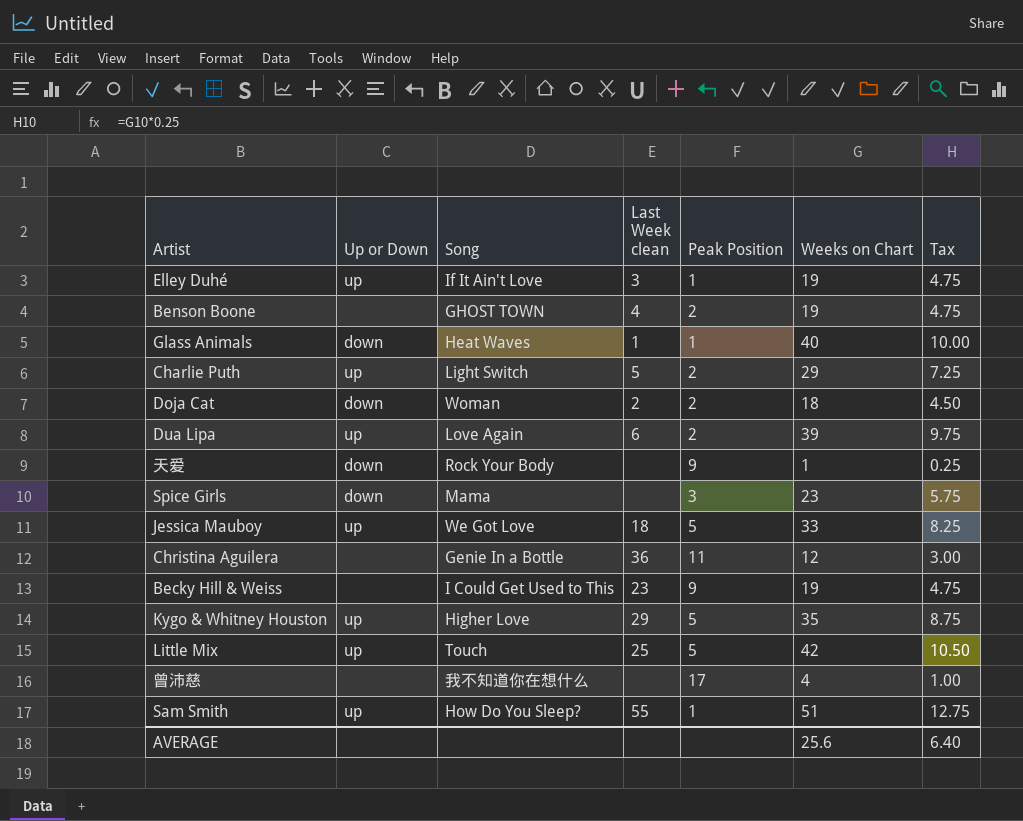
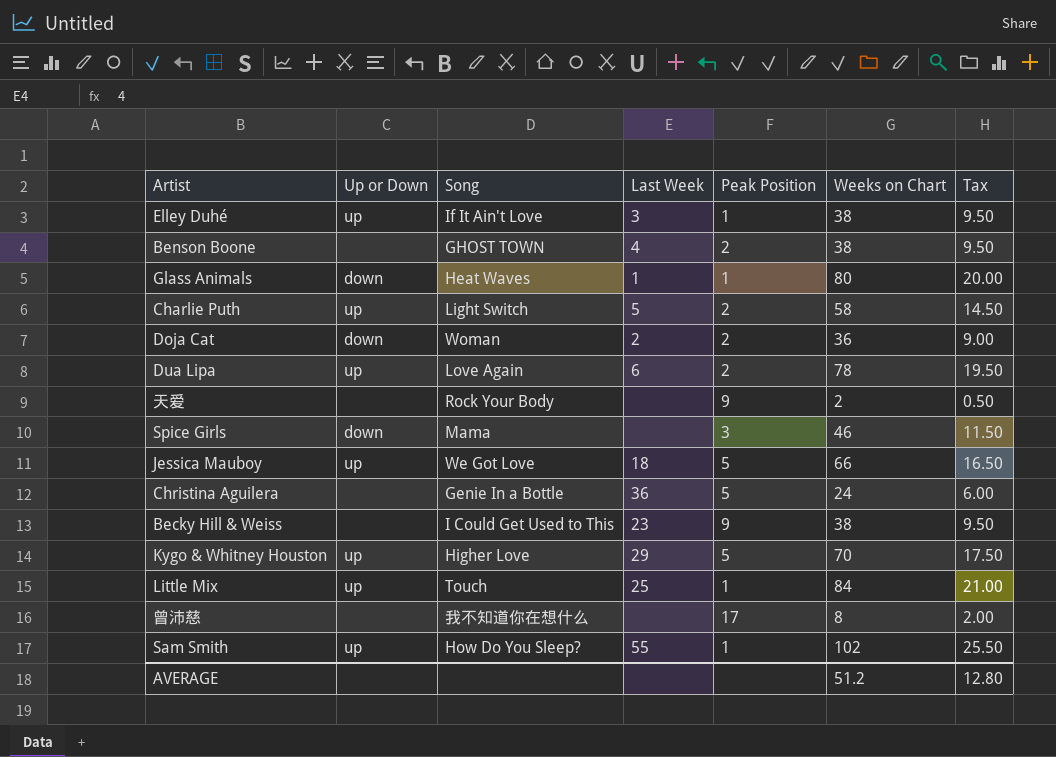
column name: Last Week clean -> Last Week
Elley Duhé | Weeks on Chart: 19 -> 38
Elley Duhé | Tax: 4.75 -> 9.50
Benson Boone | Weeks on Chart: 19 -> 38
Benson Boone | Tax: 4.75 -> 9.50
Glass Animals | Weeks on Chart: 40 -> 80
Glass Animals | Tax: 10.00 -> 20.00
Charlie Puth | Weeks on Chart: 29 -> 58
Charlie Puth | Tax: 7.25 -> 14.50
Doja Cat | Weeks on Chart: 18 -> 36
Doja Cat | Tax: 4.50 -> 9.00
Dua Lipa | Weeks on Chart: 39 -> 78
Dua Lipa | Tax: 9.75 -> 19.50
天爱 | Up or Down: down -> none
天爱 | Weeks on Chart: 1 -> 2
天爱 | Tax: 0.25 -> 0.50
Spice Girls | Weeks on Chart: 23 -> 46
Spice Girls | Tax: 5.75 -> 11.50
Jessica Mauboy | Weeks on Chart: 33 -> 66
Jessica Mauboy | Tax: 8.25 -> 16.50
Christina Aguilera | Peak Position: 11 -> 5
Christina Aguilera | Weeks on Chart: 12 -> 24
Christina Aguilera | Tax: 3.00 -> 6.00
Becky Hill & Weiss | Weeks on Chart: 19 -> 38
Becky Hill & Weiss | Tax: 4.75 -> 9.50
Kygo & Whitney Houston | Weeks on Chart: 35 -> 70
Kygo & Whitney Houston | Tax: 8.75 -> 17.50
Little Mix | Peak Position: 5 -> 1
Little Mix | Weeks on Chart: 42 -> 84
Little Mix | Tax: 10.50 -> 21.00
曾沛慈 | Weeks on Chart: 4 -> 8
曾沛慈 | Tax: 1.00 -> 2.00
Sam Smith | Weeks on Chart: 51 -> 102
Sam Smith | Tax: 12.75 -> 25.50
AVERAGE | Weeks on Chart: 25.6 -> 51.2
AVERAGE | Tax: 6.40 -> 12.80

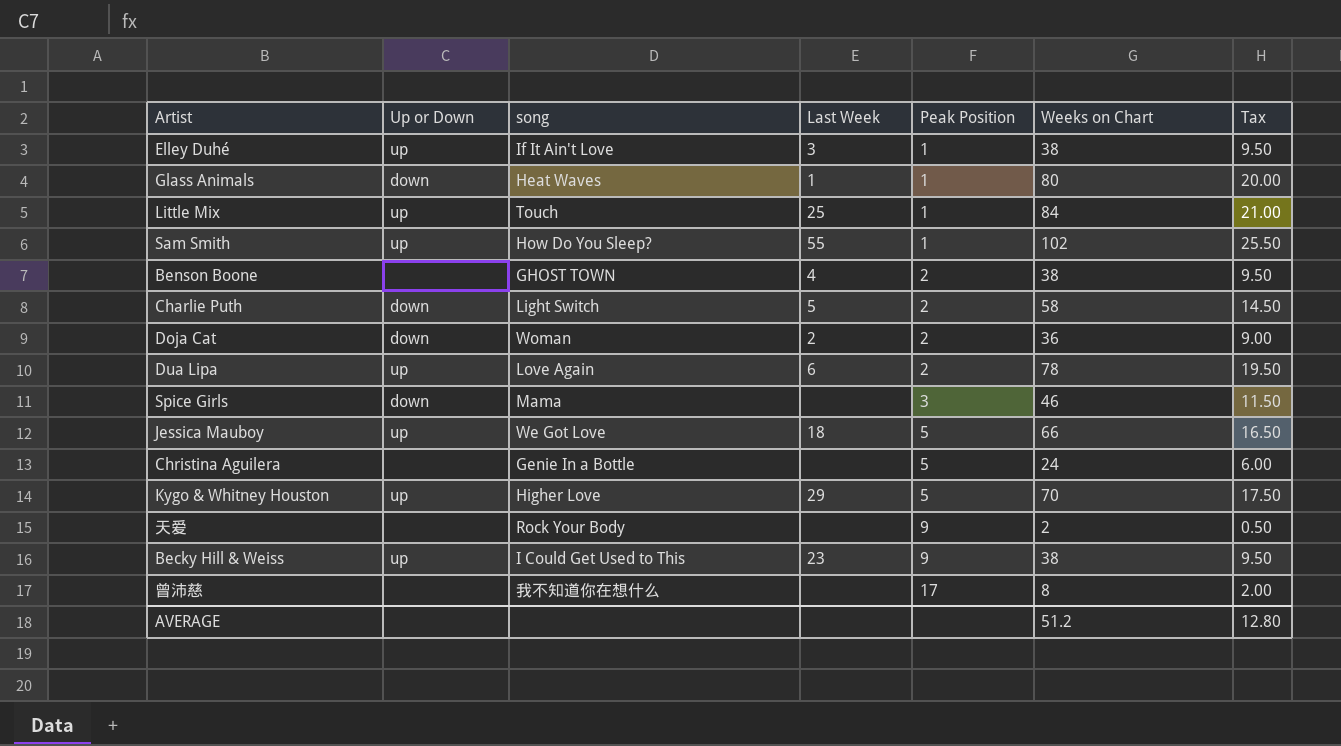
row order: none -> Peak Position ascending
column name: Song -> song
Charlie Puth | Up or Down: up -> down
Christina Aguilera | Last Week: 36 -> none
Becky Hill & Weiss | Up or Down: none -> up

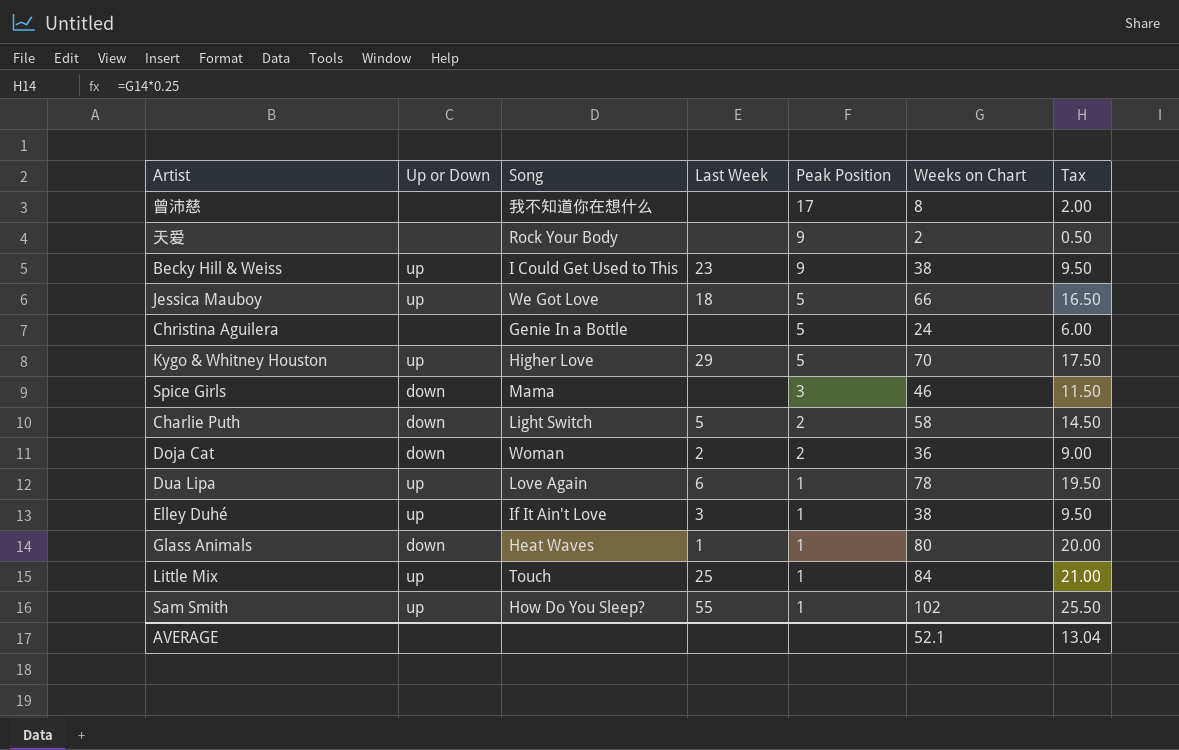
row order: Peak Position ascending -> Peak Position descending
column name: song -> Song
row Benson Boone: none | GHOST TOWN | 4 | 2 | 38 | 9.50 -> none
Dua Lipa | Peak Position: 2 -> 1
AVERAGE | Weeks on Chart: 51.2 -> 52.1
AVERAGE | Tax: 12.80 -> 13.04

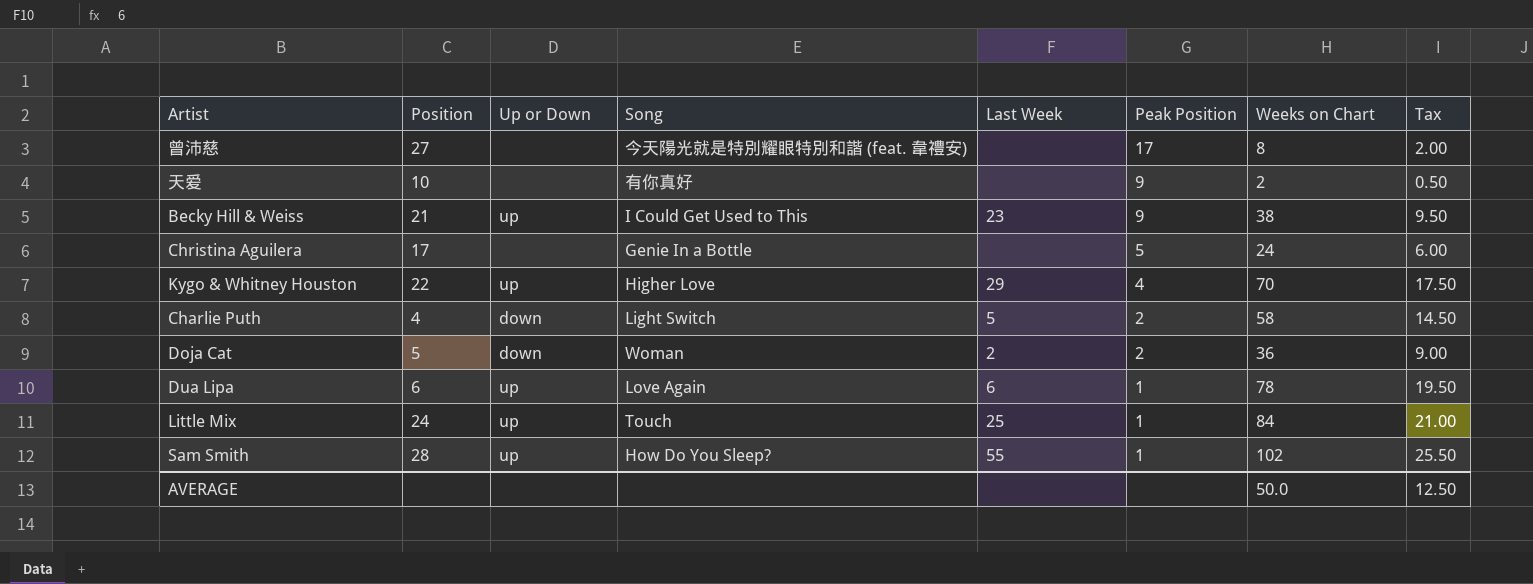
column Position | position: none -> 2
row Jessica Mauboy: up | We Got Love | 18 | 5 | 66 | 16.50 -> none
row Spice Girls: down | Mama | none | 3 | 46 | 11.50 -> none
row Elley Duhé: up | If It Ain't Love | 3 | 1 | 38 | 9.50 -> none
row Glass Animals: down | Heat Waves | 1 | 1 | 80 | 20.00 -> none
曾沛慈 | Song: 我不知道你在想什么 -> 今天陽光就是特別耀眼特別和諧 (feat. 韋禮安)
天爱 | Song: Rock Your Body -> 有你真好
Kygo & Whitney Houston | Peak Position: 5 -> 4
AVERAGE | Weeks on Chart: 52.1 -> 50.0
AVERAGE | Tax: 13.04 -> 12.50

